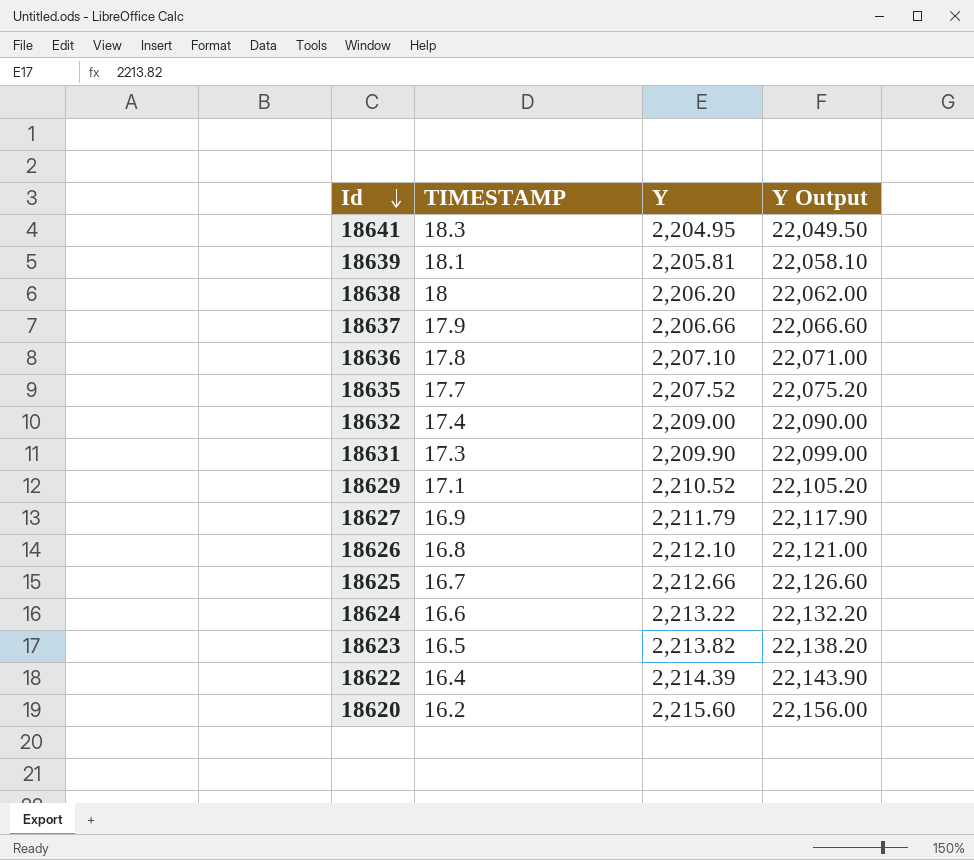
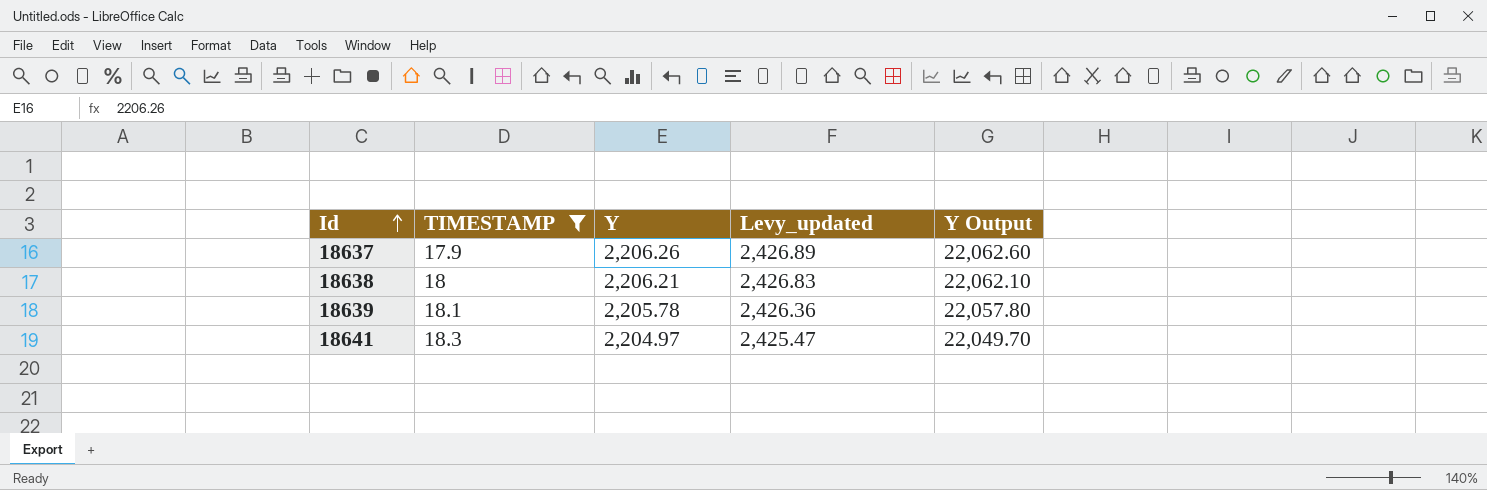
filter: none -> TIMESTAMP >= 17.9
row order: Id descending -> Id ascending
column Levy_updated | formula: none -> [Y] * 1.1
18637 | Y: 2,206.66 -> 2,206.26
18637 | Y Output: 22,066.60 -> 22,062.60
18638 | Y: 2,206.20 -> 2,206.21
18638 | Y Output: 22,062.00 -> 22,062.10
18639 | Y: 2,205.81 -> 2,205.78
18639 | Y Output: 22,058.10 -> 22,057.80
18641 | Y: 2,204.95 -> 2,204.97
18641 | Y Output: 22,049.50 -> 22,049.70

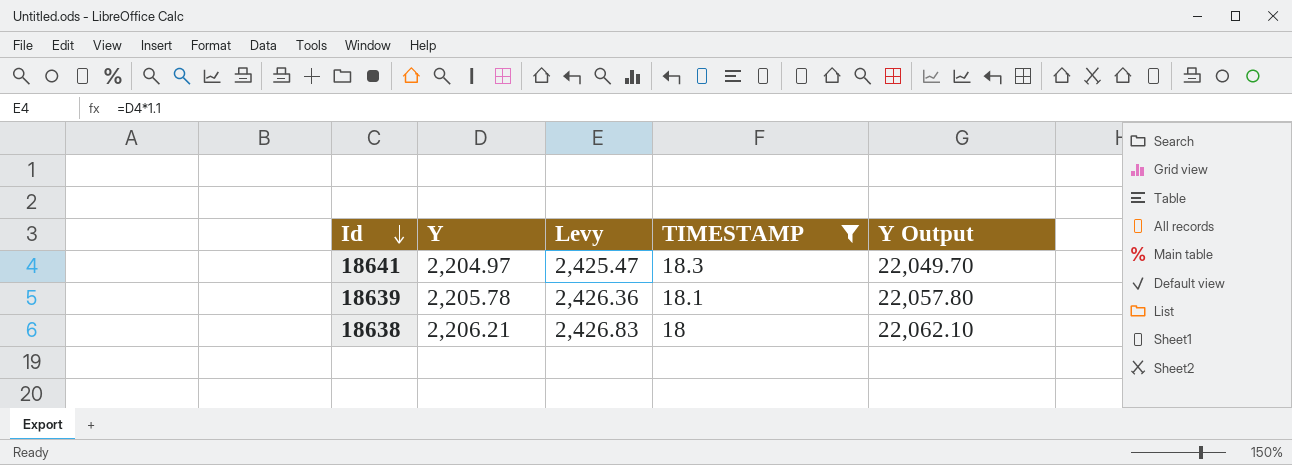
row order: Id ascending -> Id descending
column name: Levy_updated -> Levy
column TIMESTAMP | position: 2 -> 4
row 18637: 17.9 | 2,206.26 | 2,426.89 | 22,062.60 -> none

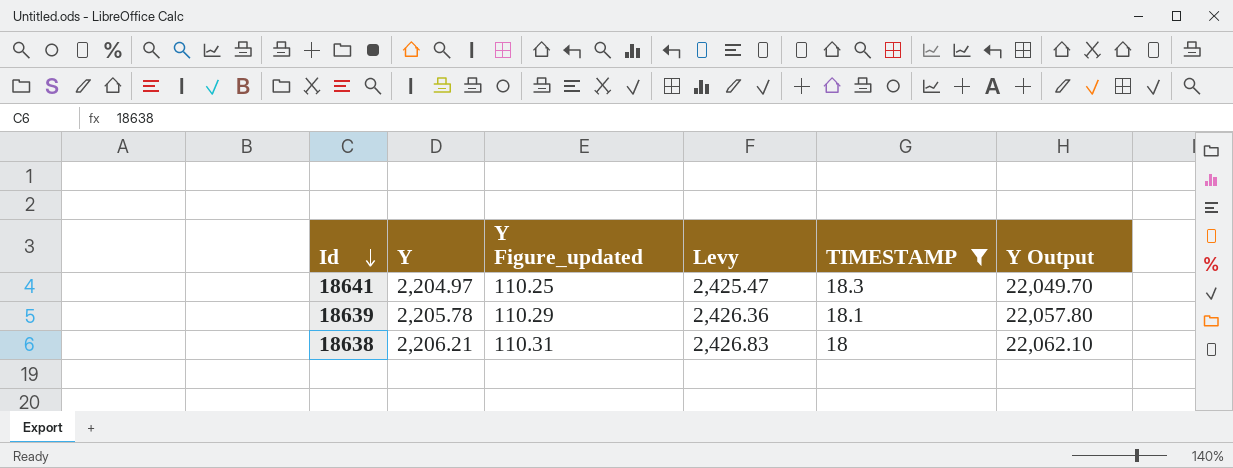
column Y Figure_updated | formula: none -> [Y] * 0.05

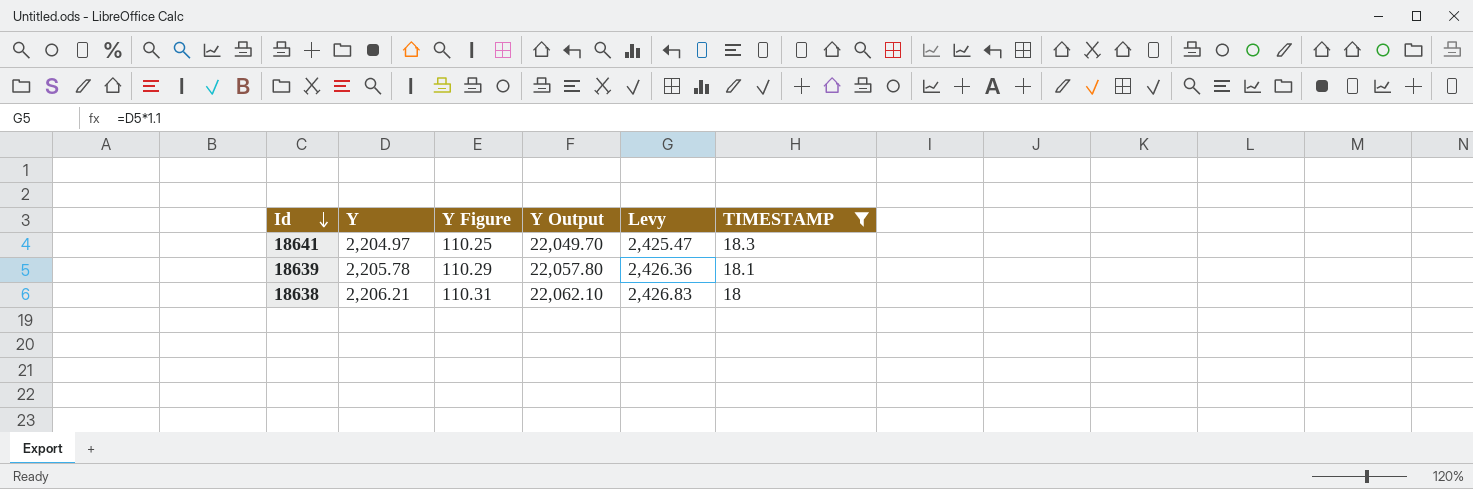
column name: Y Figure_updated -> Y Figure
column Y Output | position: 6 -> 4

